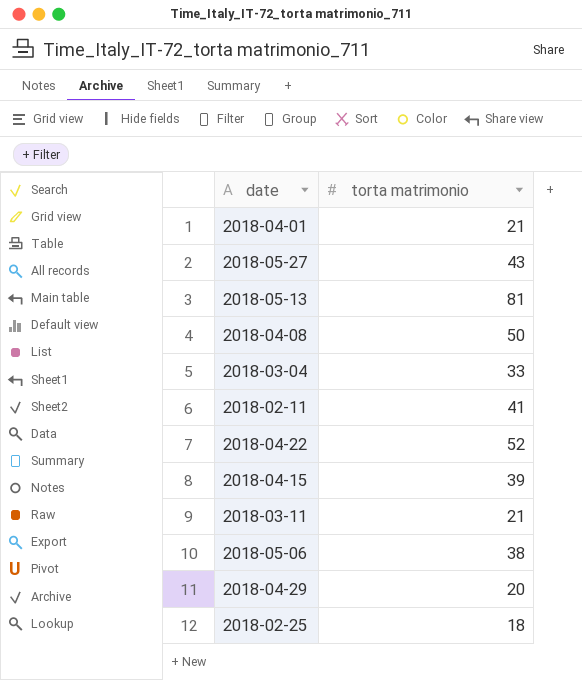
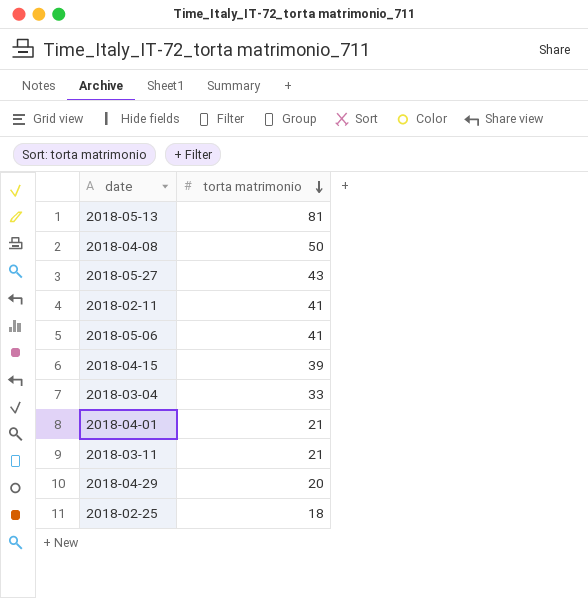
row order: none -> torta matrimonio descending
row 2018-04-22: 52 -> none
2018-05-06 | torta matrimonio: 38 -> 41

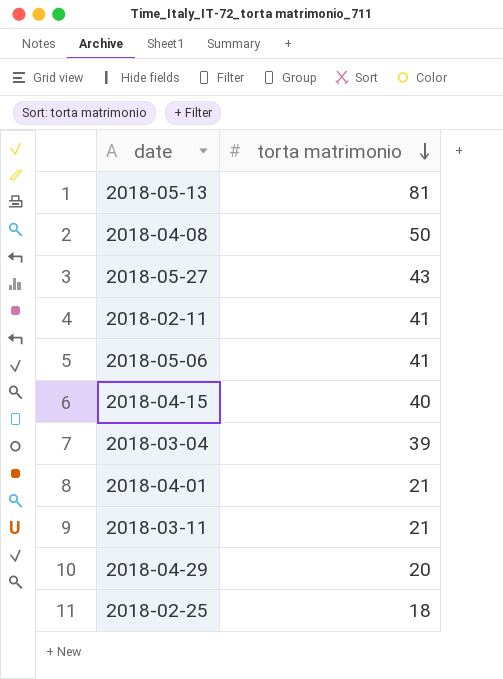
2018-04-15 | torta matrimonio: 39 -> 40
2018-03-04 | torta matrimonio: 33 -> 39

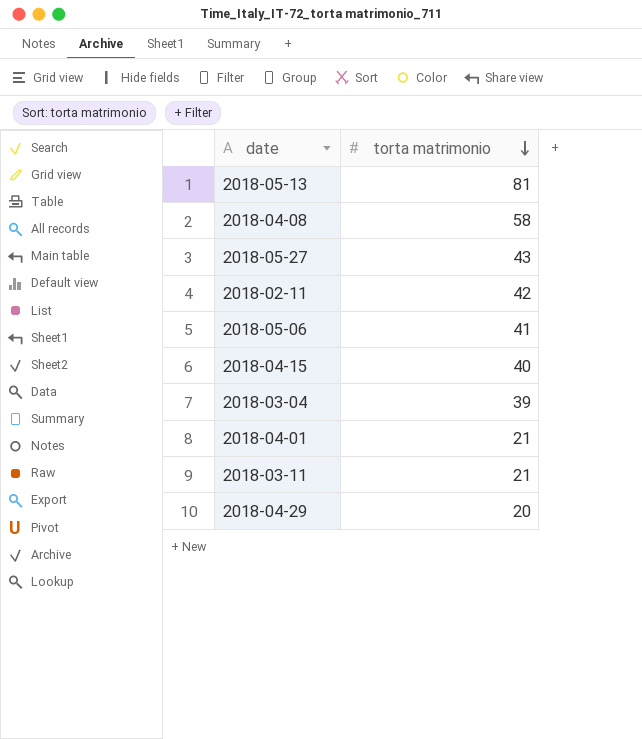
row 2018-02-25: 18 -> none
2018-04-08 | torta matrimonio: 50 -> 58
2018-02-11 | torta matrimonio: 41 -> 42

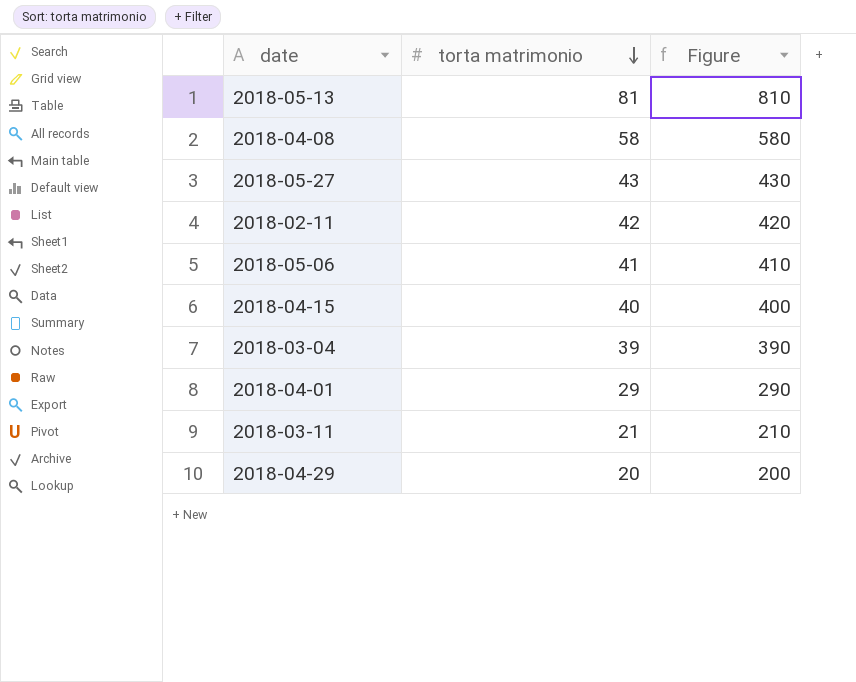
column Figure | formula: none -> [torta matrimonio] * 10
2018-04-01 | torta matrimonio: 21 -> 29

